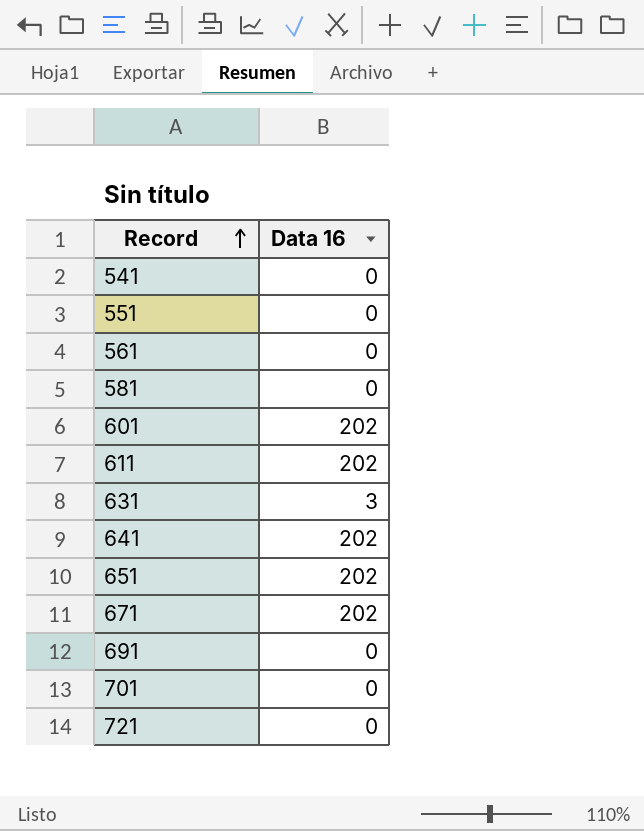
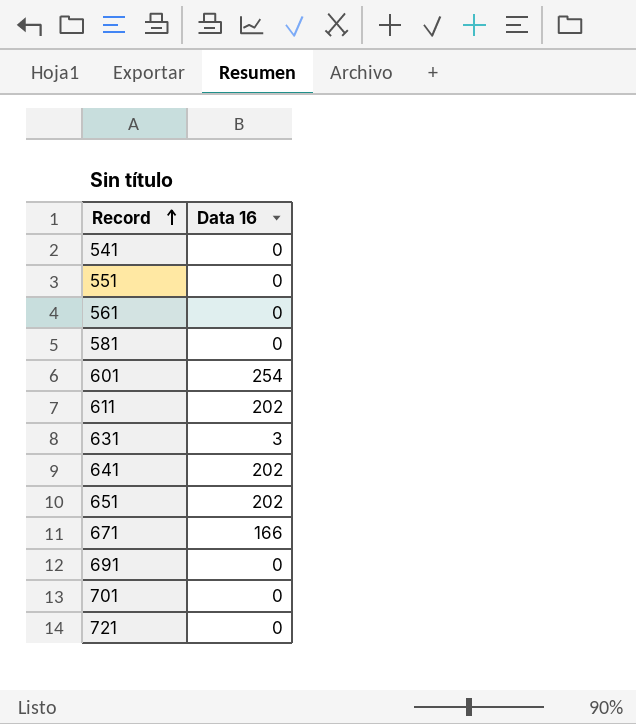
601 | Data 16: 202 -> 254
671 | Data 16: 202 -> 166

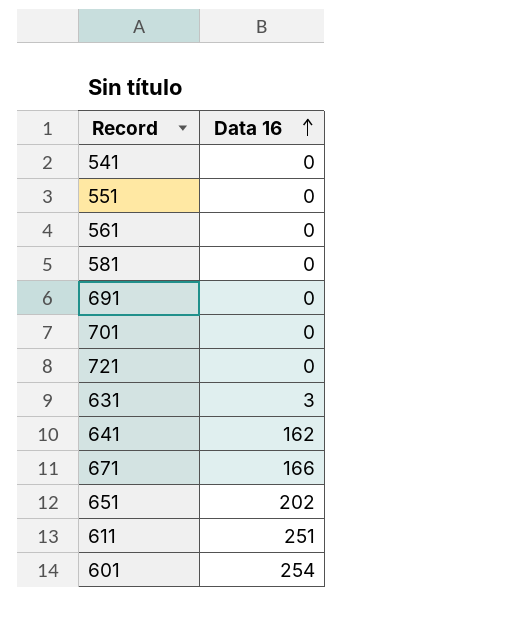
row order: Record ascending -> Data 16 ascending
641 | Data 16: 202 -> 162
611 | Data 16: 202 -> 251

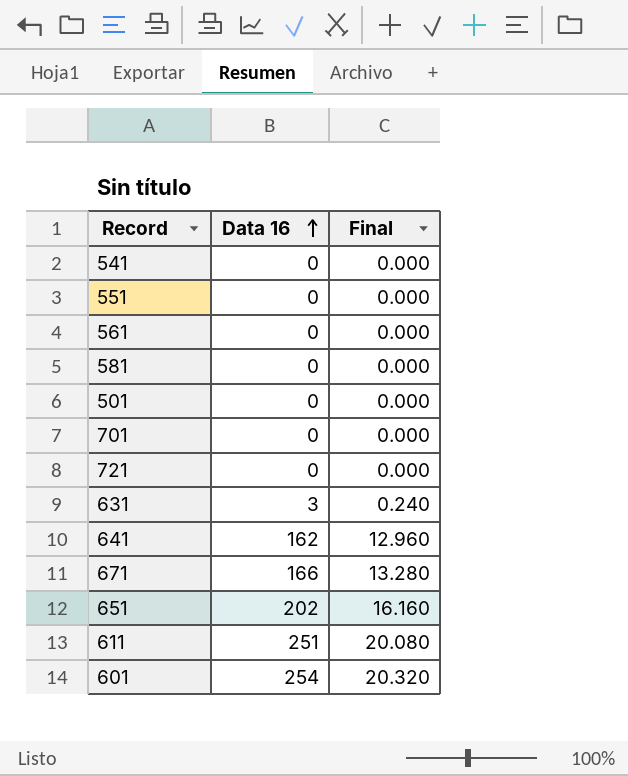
column Final | formula: none -> [Data 16] * 0.08
row 691: 0 -> none
row 501: none -> 0 | 0.000

